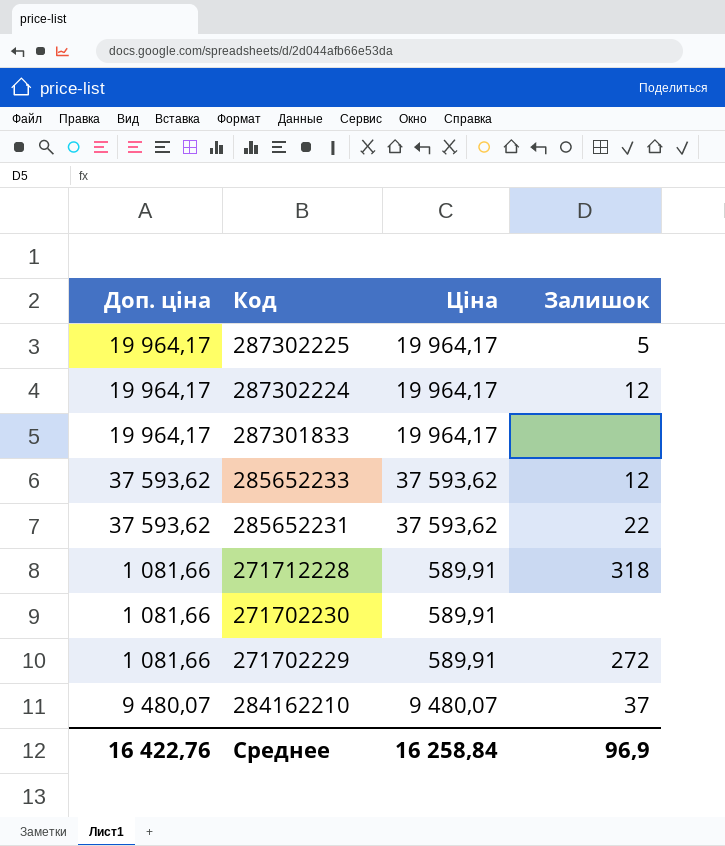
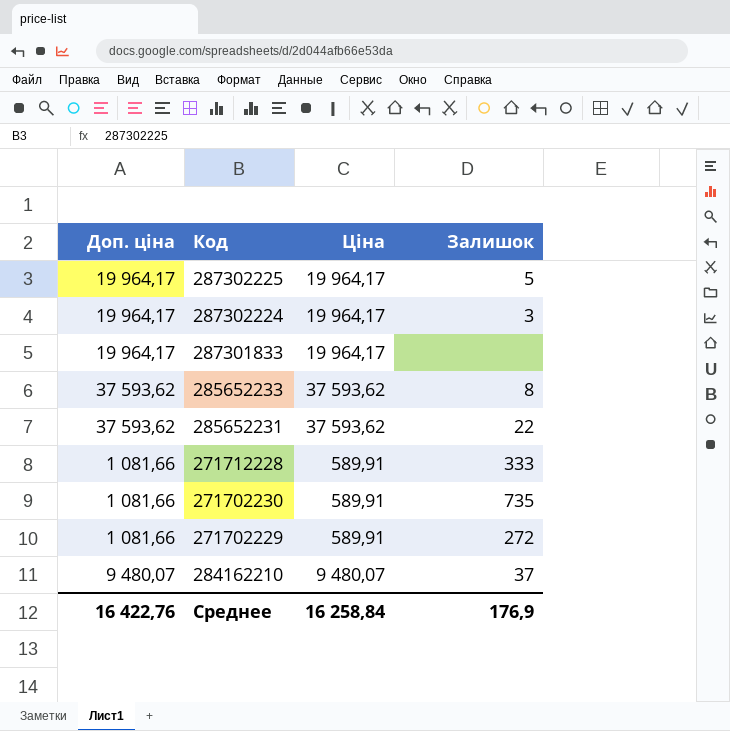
287302224 | Залишок: 12 -> 3
285652233 | Залишок: 12 -> 8
271712228 | Залишок: 318 -> 333
271702230 | Залишок: none -> 735
Среднее | Залишок: 96,9 -> 176,9

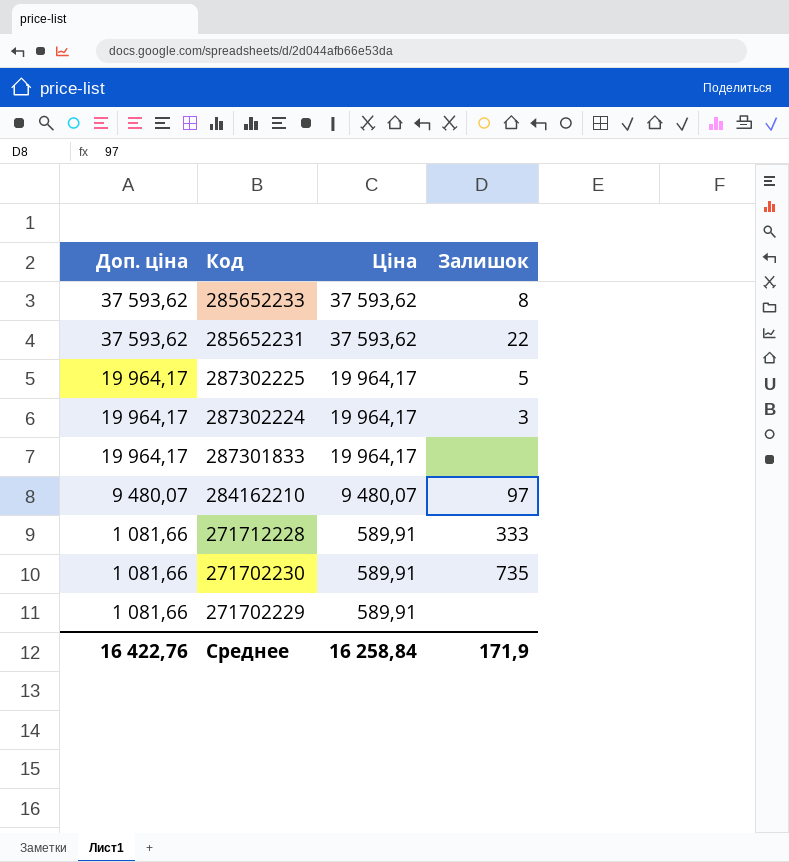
row order: none -> Доп. ціна descending
284162210 | Залишок: 37 -> 97
271702229 | Залишок: 272 -> none
Среднее | Залишок: 176,9 -> 171,9

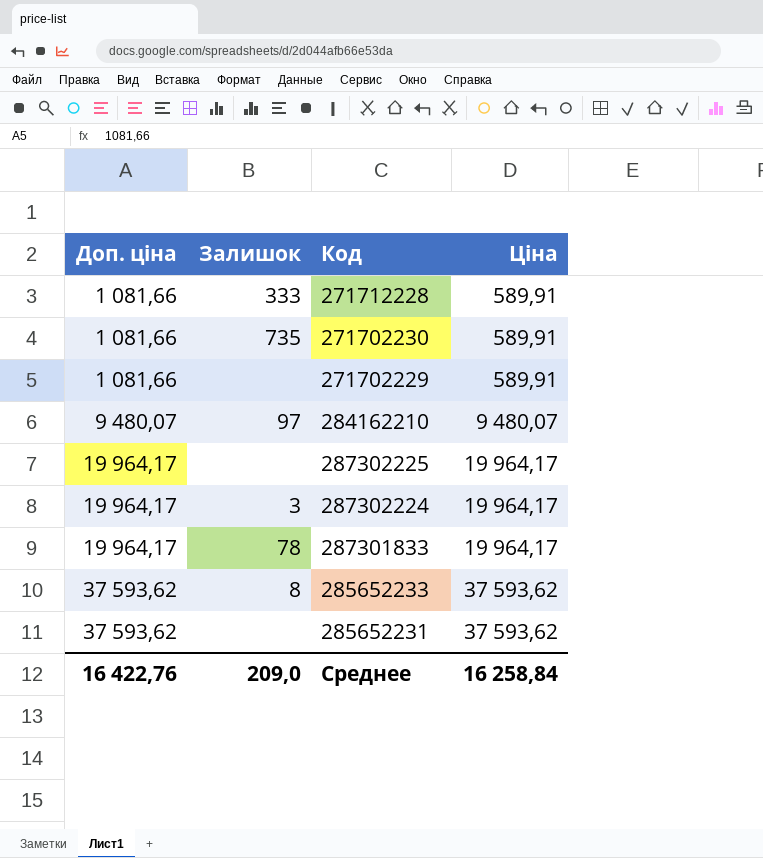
row order: Доп. ціна descending -> Доп. ціна ascending
column Залишок | position: 4 -> 2
287302225 | Залишок: 5 -> none
287301833 | Залишок: none -> 78
285652231 | Залишок: 22 -> none
Среднее | Залишок: 171,9 -> 209,0

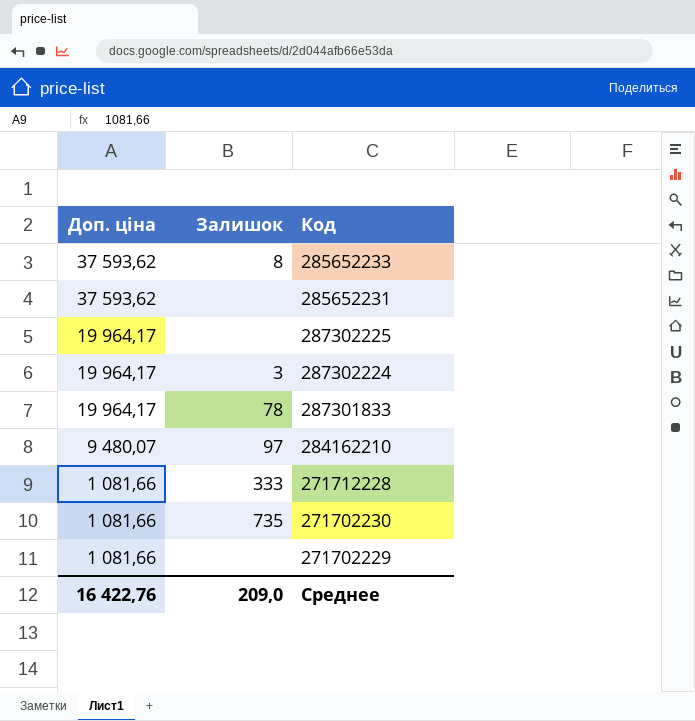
row order: Доп. ціна ascending -> Доп. ціна descending
column Ціна | position: 4 -> none

